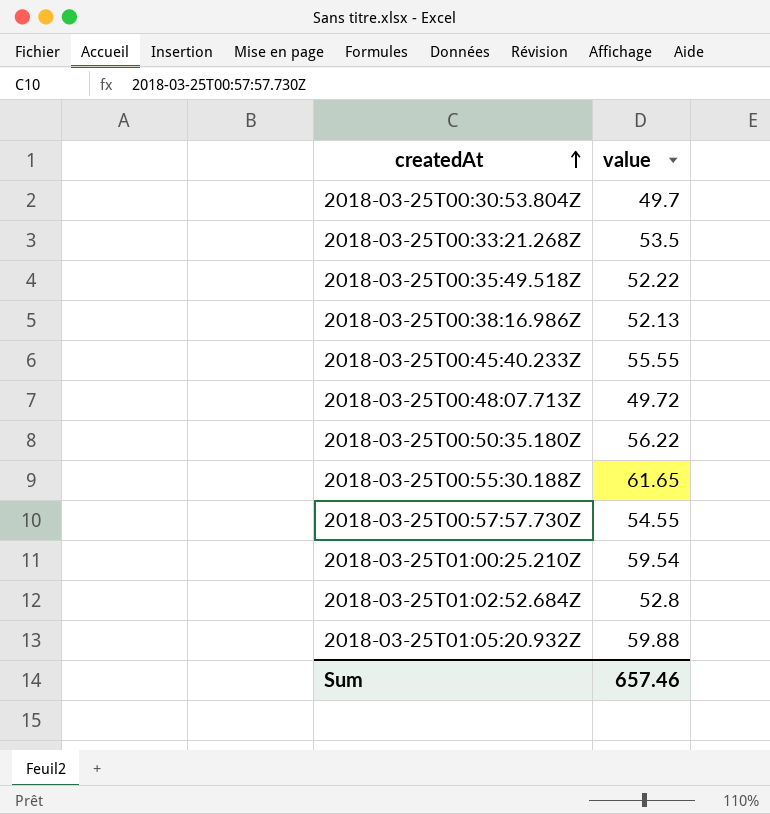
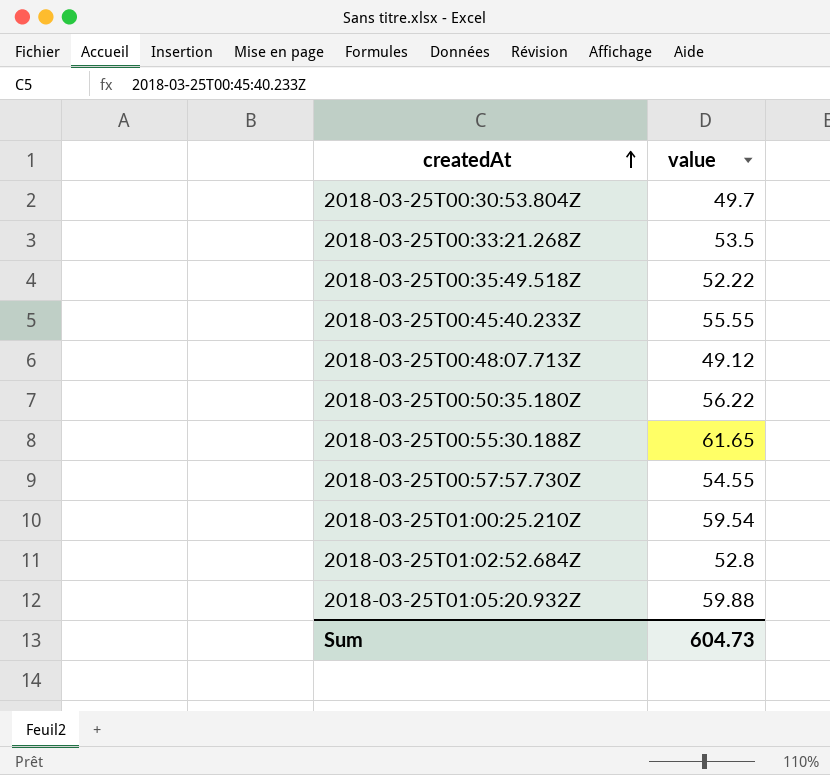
row 2018-03-25T00:38:16.986Z: 52.13 -> none
2018-03-25T00:48:07.713Z | value: 49.72 -> 49.12
Sum | value: 657.46 -> 604.73

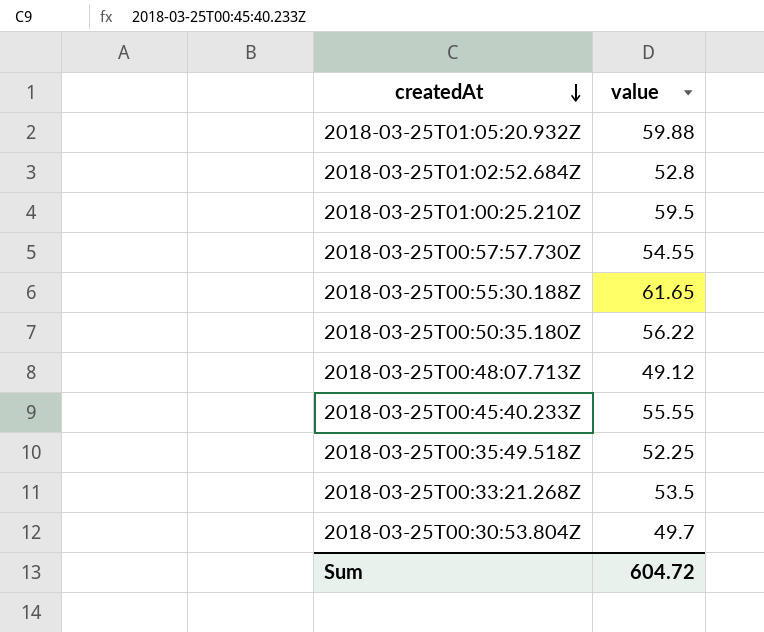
row order: createdAt ascending -> createdAt descending
2018-03-25T01:00:25.210Z | value: 59.54 -> 59.5
2018-03-25T00:35:49.518Z | value: 52.22 -> 52.25
Sum | value: 604.73 -> 604.72

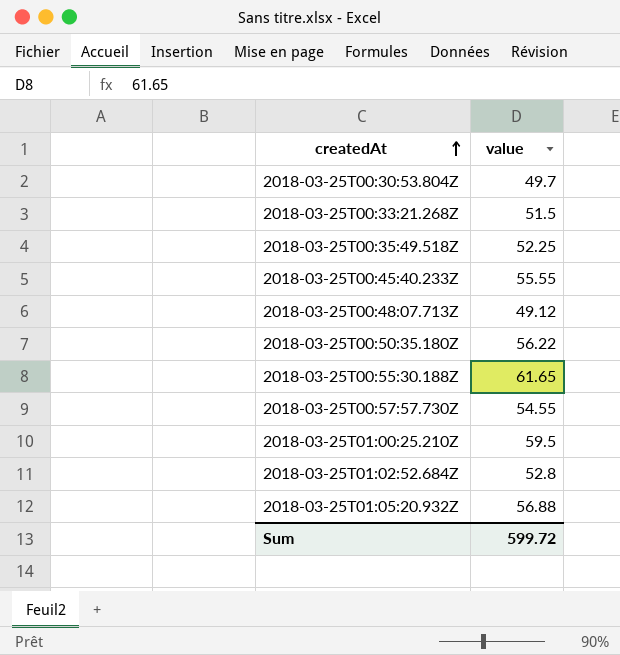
row order: createdAt descending -> createdAt ascending
2018-03-25T00:33:21.268Z | value: 53.5 -> 51.5
2018-03-25T01:05:20.932Z | value: 59.88 -> 56.88
Sum | value: 604.72 -> 599.72

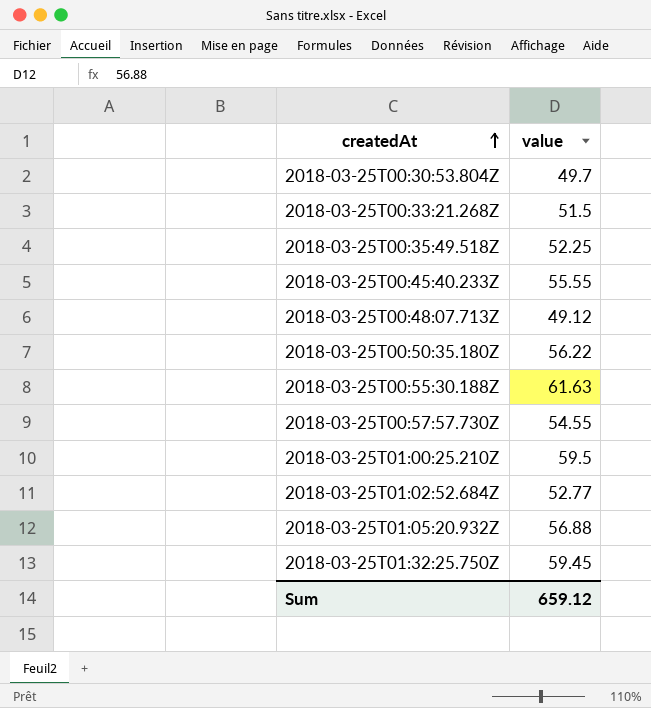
2018-03-25T00:55:30.188Z | value: 61.65 -> 61.63
2018-03-25T01:02:52.684Z | value: 52.8 -> 52.77
row 2018-03-25T01:32:25.750Z: none -> 59.45
Sum | value: 599.72 -> 659.12

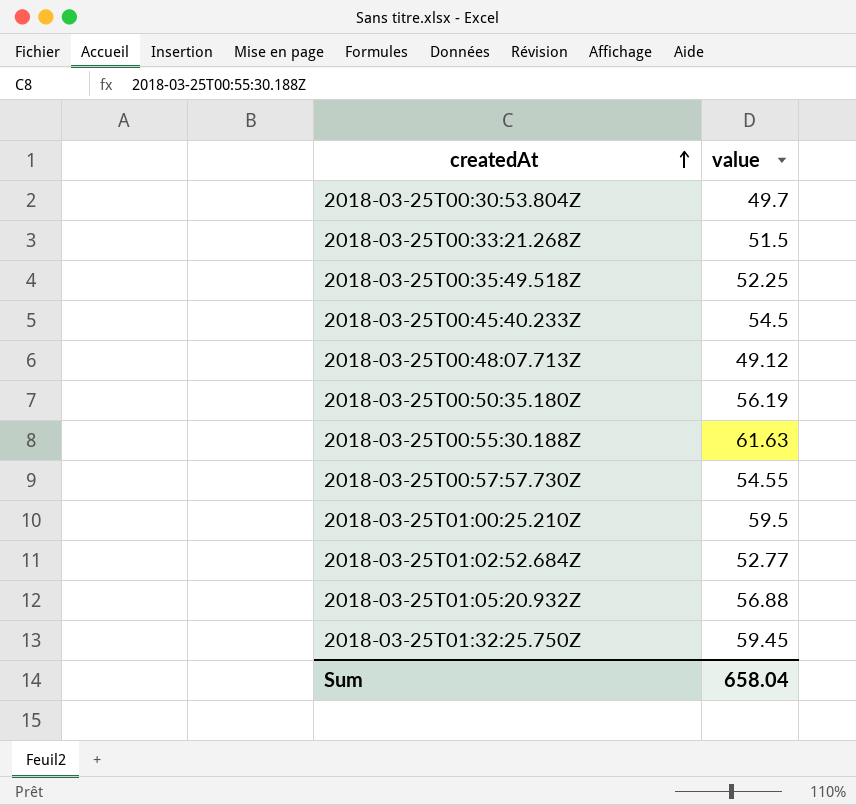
2018-03-25T00:45:40.233Z | value: 55.55 -> 54.5
2018-03-25T00:50:35.180Z | value: 56.22 -> 56.19
Sum | value: 659.12 -> 658.04

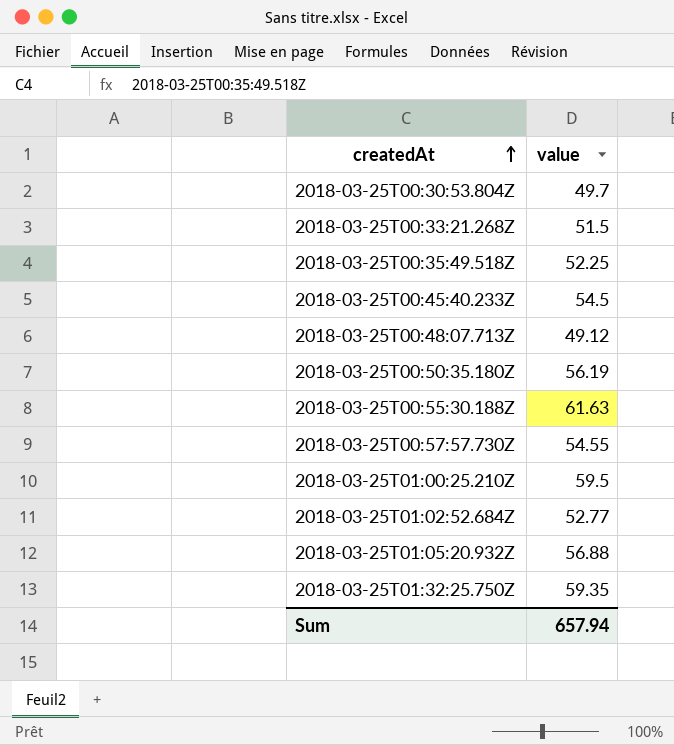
2018-03-25T01:32:25.750Z | value: 59.45 -> 59.35
Sum | value: 658.04 -> 657.94

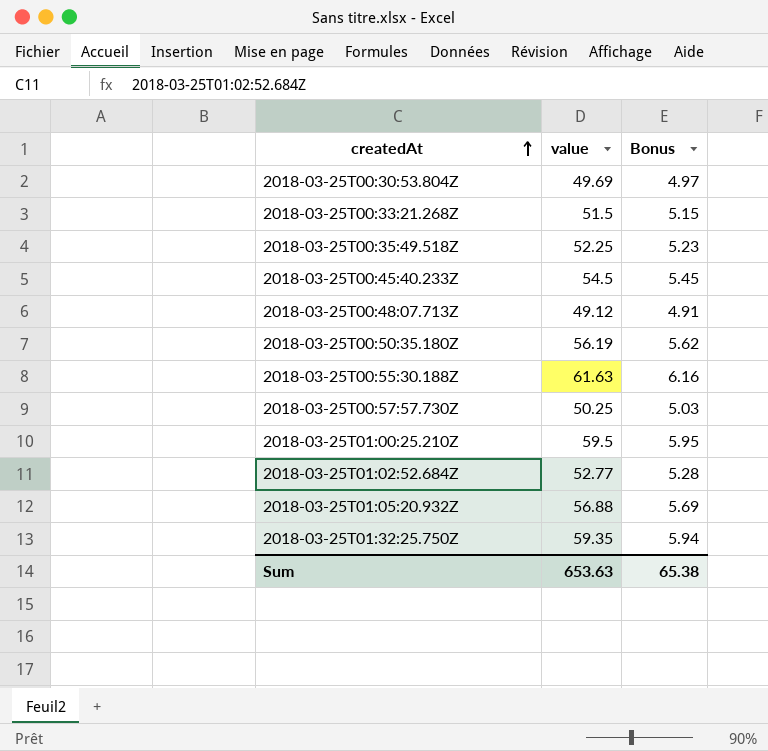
column Bonus | formula: none -> [value] * 0.1
2018-03-25T00:30:53.804Z | value: 49.7 -> 49.69
2018-03-25T00:57:57.730Z | value: 54.55 -> 50.25
Sum | value: 657.94 -> 653.63

